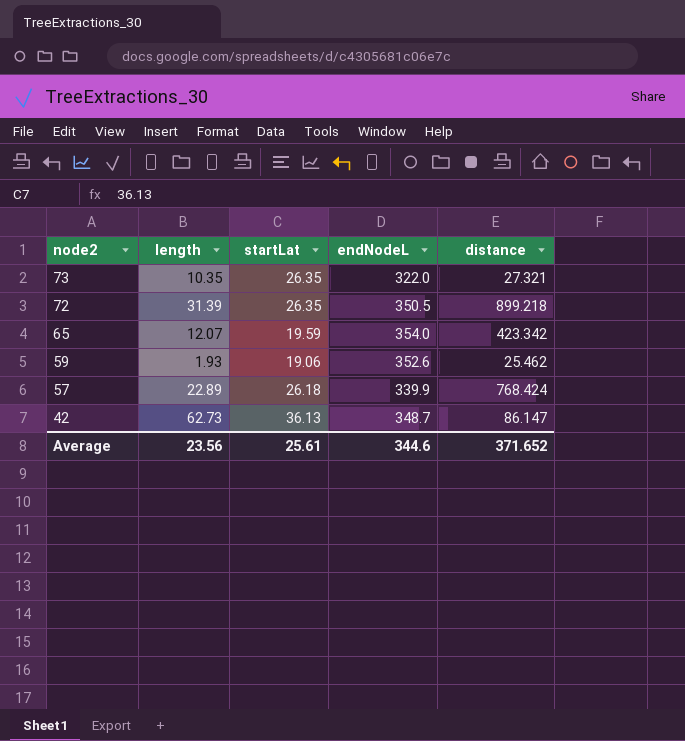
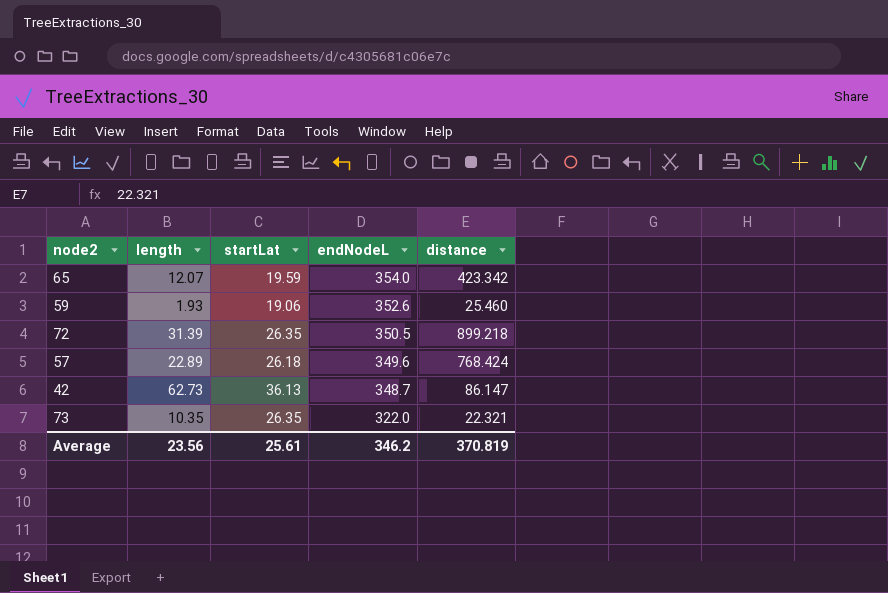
row order: node2 descending -> endNodeL descending
59 | distance: 25.462 -> 25.460
57 | endNodeL: 339.9 -> 349.6
73 | distance: 27.321 -> 22.321
Average | endNodeL: 344.6 -> 346.2
Average | distance: 371.652 -> 370.819

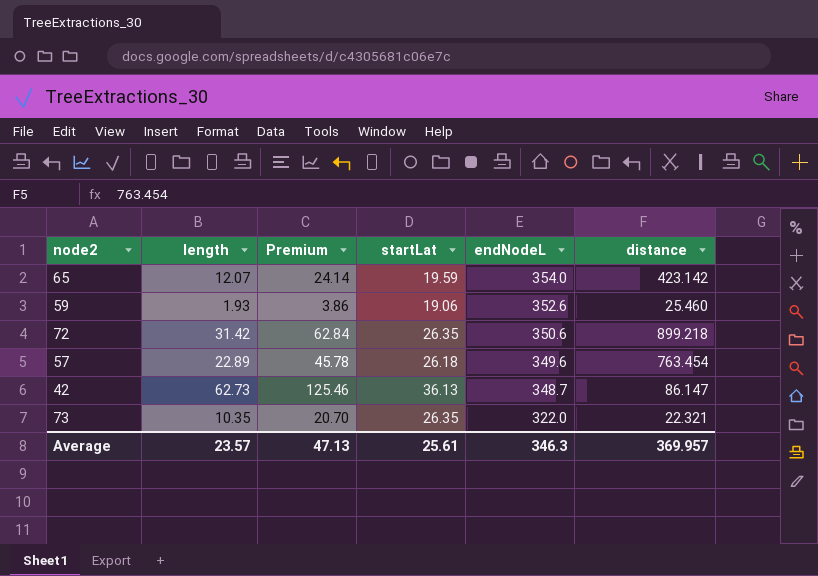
column Premium | formula: none -> [length] * 2
65 | distance: 423.342 -> 423.142
72 | length: 31.39 -> 31.42
72 | endNodeL: 350.5 -> 350.6
57 | distance: 768.424 -> 763.454
Average | length: 23.56 -> 23.57
Average | endNodeL: 346.2 -> 346.3
Average | distance: 370.819 -> 369.957

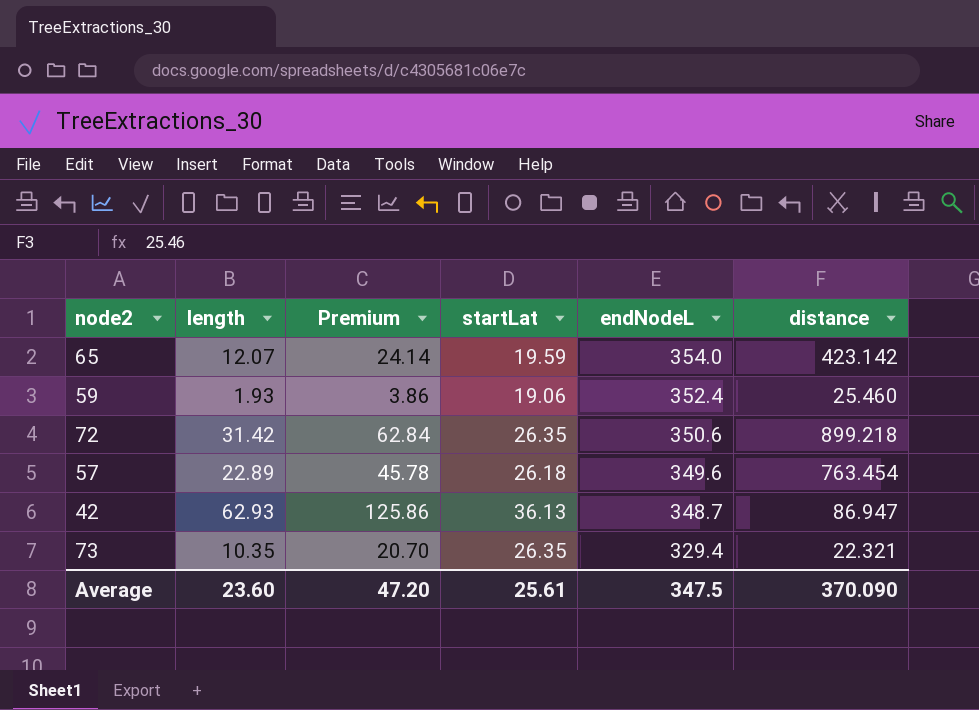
59 | endNodeL: 352.6 -> 352.4
42 | length: 62.73 -> 62.93
42 | Premium: 125.46 -> 125.86
42 | distance: 86.147 -> 86.947
73 | endNodeL: 322.0 -> 329.4
Average | length: 23.57 -> 23.60
Average | Premium: 47.13 -> 47.20
Average | endNodeL: 346.3 -> 347.5
Average | distance: 369.957 -> 370.090

